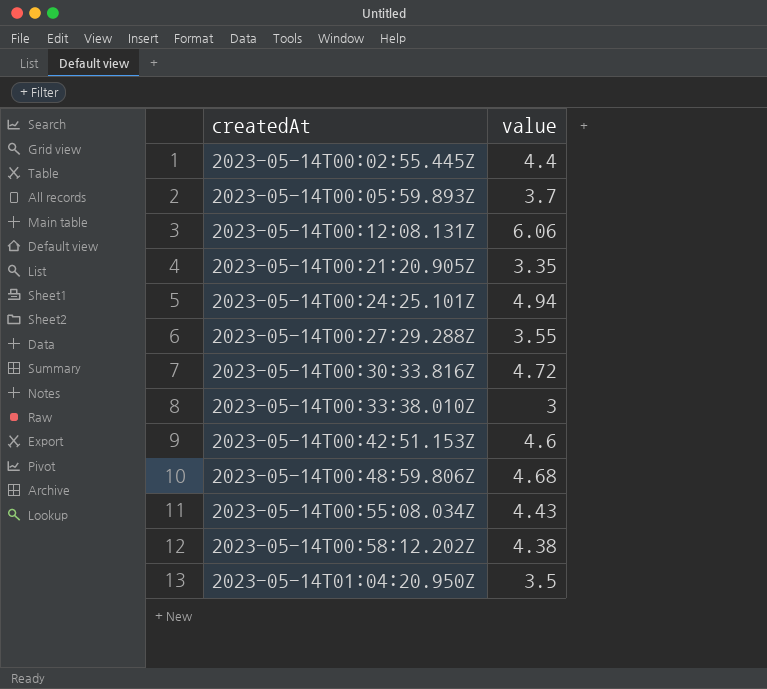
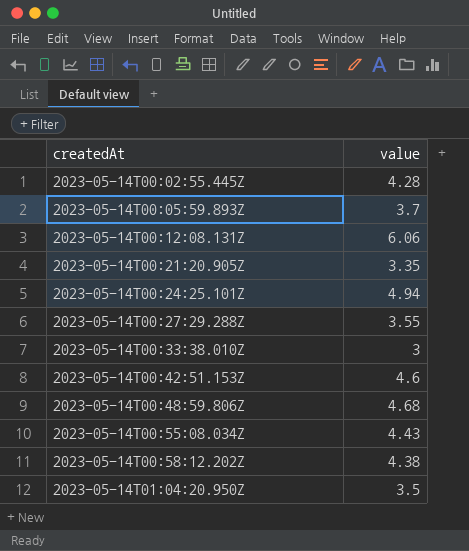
row 2023-05-14T00:30:33.816Z: 4.72 -> none
2023-05-14T00:02:55.445Z | value: 4.4 -> 4.28

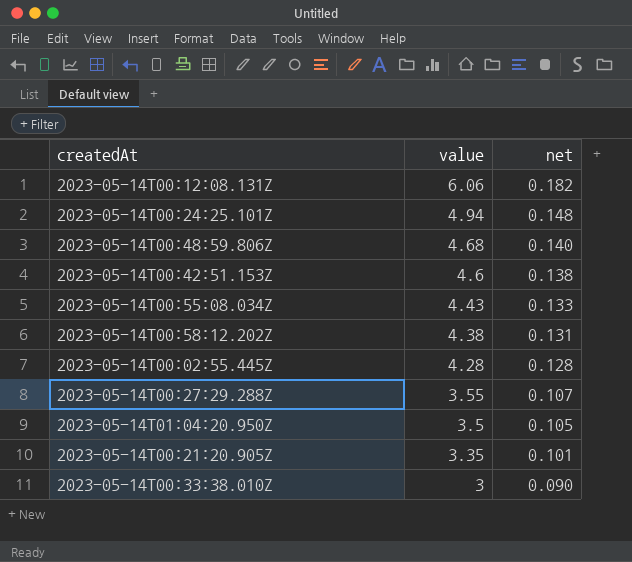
row order: createdAt ascending -> value descending
column net | formula: none -> [value] * 0.03
row 2023-05-14T00:05:59.893Z: 3.7 -> none

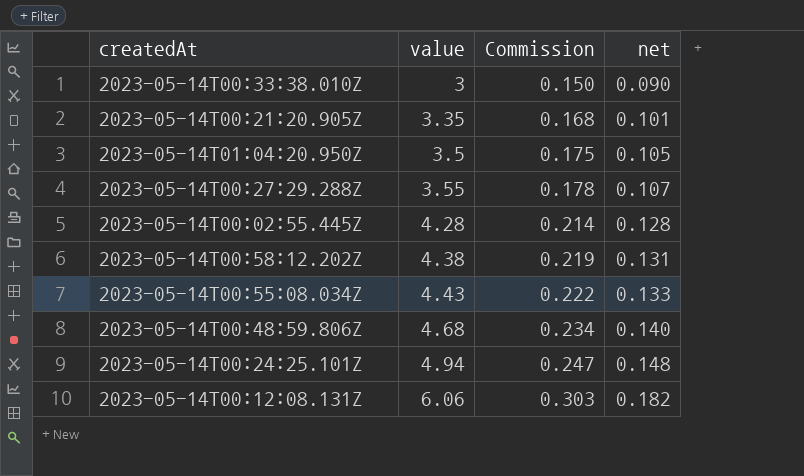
row order: value descending -> value ascending
column Commission | formula: none -> [value] * 0.05
row 2023-05-14T00:42:51.153Z: 4.6 | 0.138 -> none

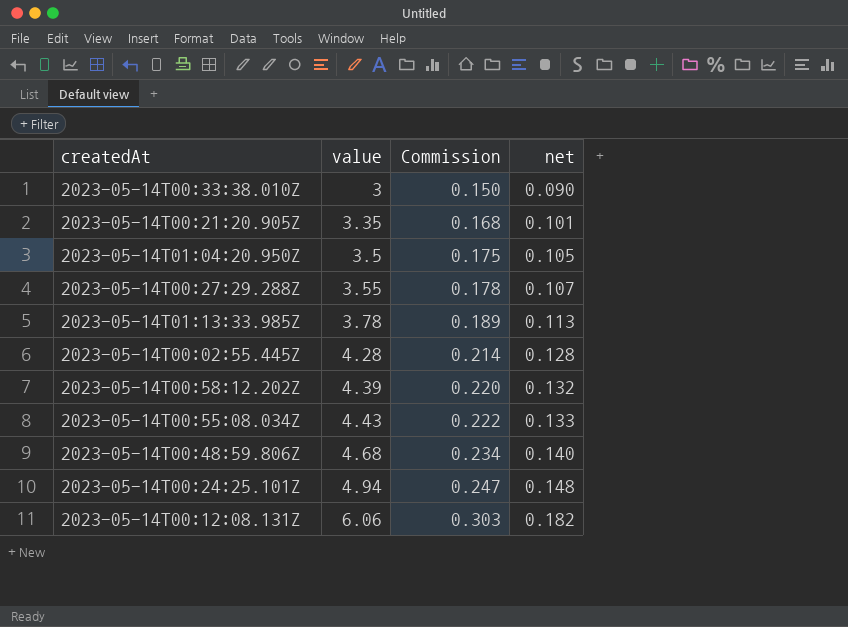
row 2023-05-14T01:13:33.985Z: none -> 3.78 | 0.189 | 0.113
2023-05-14T00:58:12.202Z | value: 4.38 -> 4.39
2023-05-14T00:58:12.202Z | Commission: 0.219 -> 0.220
2023-05-14T00:58:12.202Z | net: 0.131 -> 0.132

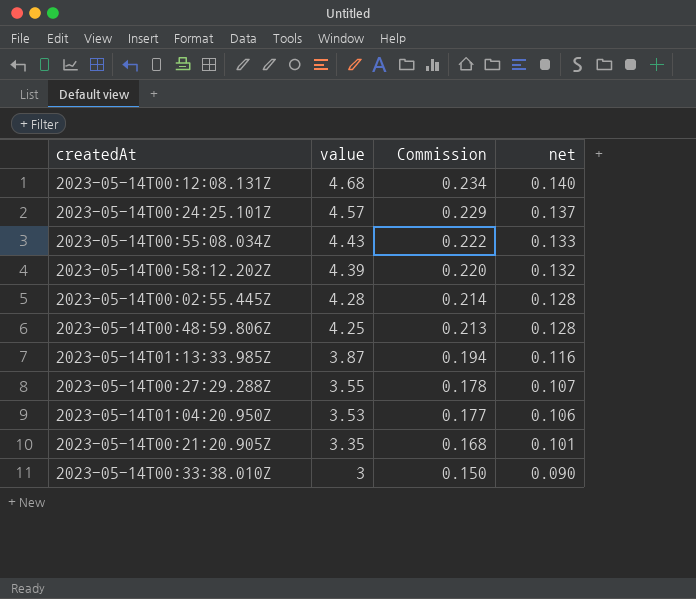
row order: value ascending -> value descending
2023-05-14T00:12:08.131Z | value: 6.06 -> 4.68
2023-05-14T00:12:08.131Z | Commission: 0.303 -> 0.234
2023-05-14T00:12:08.131Z | net: 0.182 -> 0.140
2023-05-14T00:24:25.101Z | value: 4.94 -> 4.57
2023-05-14T00:24:25.101Z | Commission: 0.247 -> 0.229
2023-05-14T00:24:25.101Z | net: 0.148 -> 0.137
2023-05-14T00:48:59.806Z | value: 4.68 -> 4.25
2023-05-14T00:48:59.806Z | Commission: 0.234 -> 0.213
2023-05-14T00:48:59.806Z | net: 0.140 -> 0.128
2023-05-14T01:13:33.985Z | value: 3.78 -> 3.87
2023-05-14T01:13:33.985Z | Commission: 0.189 -> 0.194
2023-05-14T01:13:33.985Z | net: 0.113 -> 0.116
2023-05-14T01:04:20.950Z | value: 3.5 -> 3.53
2023-05-14T01:04:20.950Z | Commission: 0.175 -> 0.177
2023-05-14T01:04:20.950Z | net: 0.105 -> 0.106

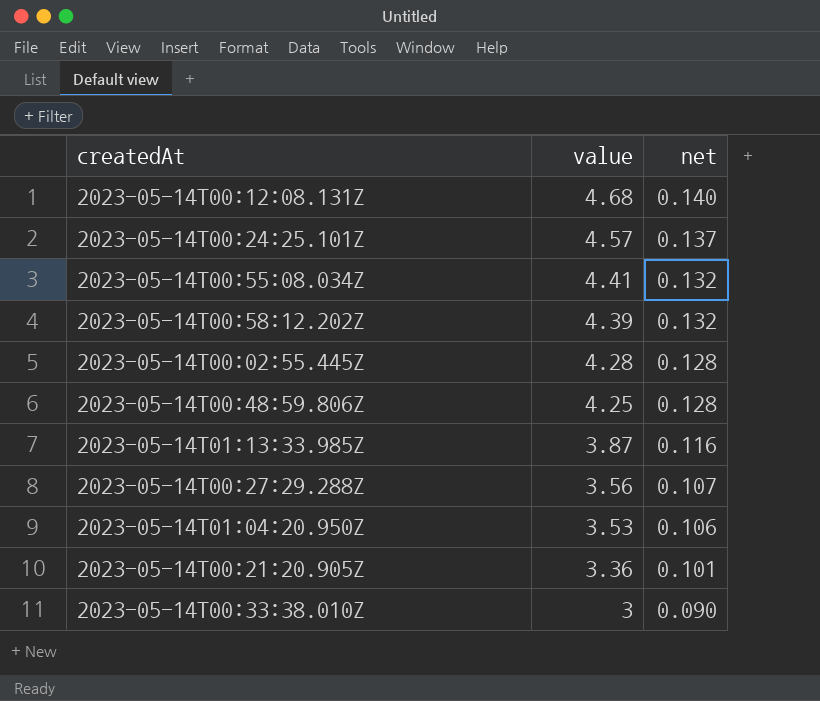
column Commission | formula: [value] * 0.05 -> none
2023-05-14T00:55:08.034Z | value: 4.43 -> 4.41
2023-05-14T00:55:08.034Z | net: 0.133 -> 0.132
2023-05-14T00:27:29.288Z | value: 3.55 -> 3.56
2023-05-14T00:21:20.905Z | value: 3.35 -> 3.36

